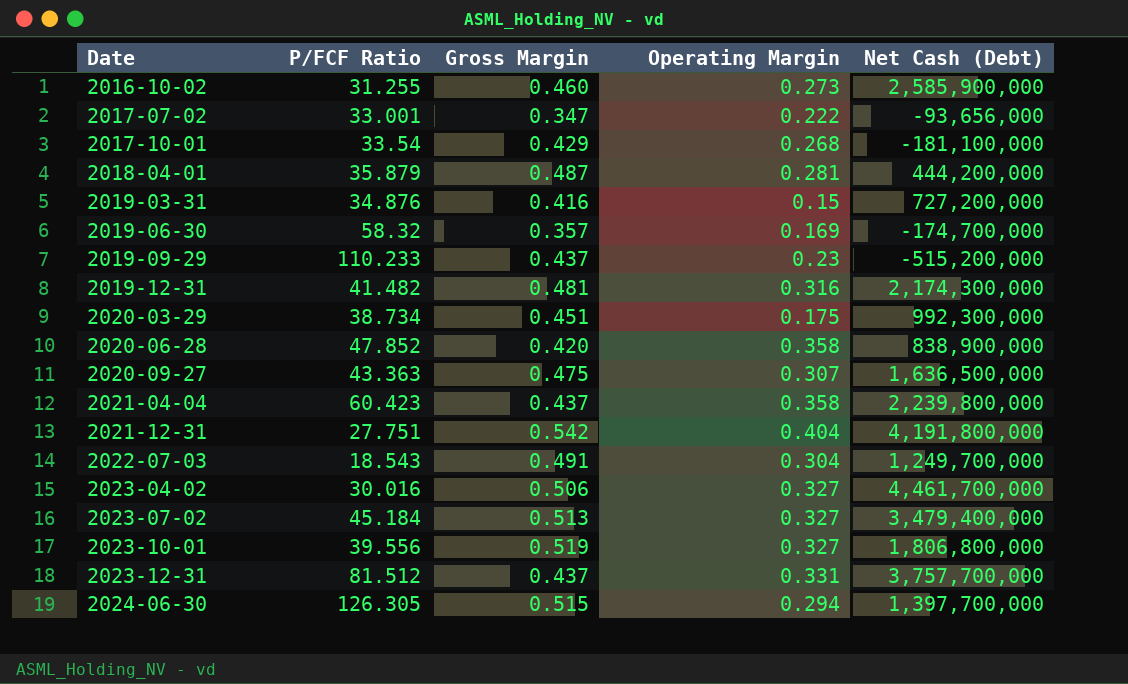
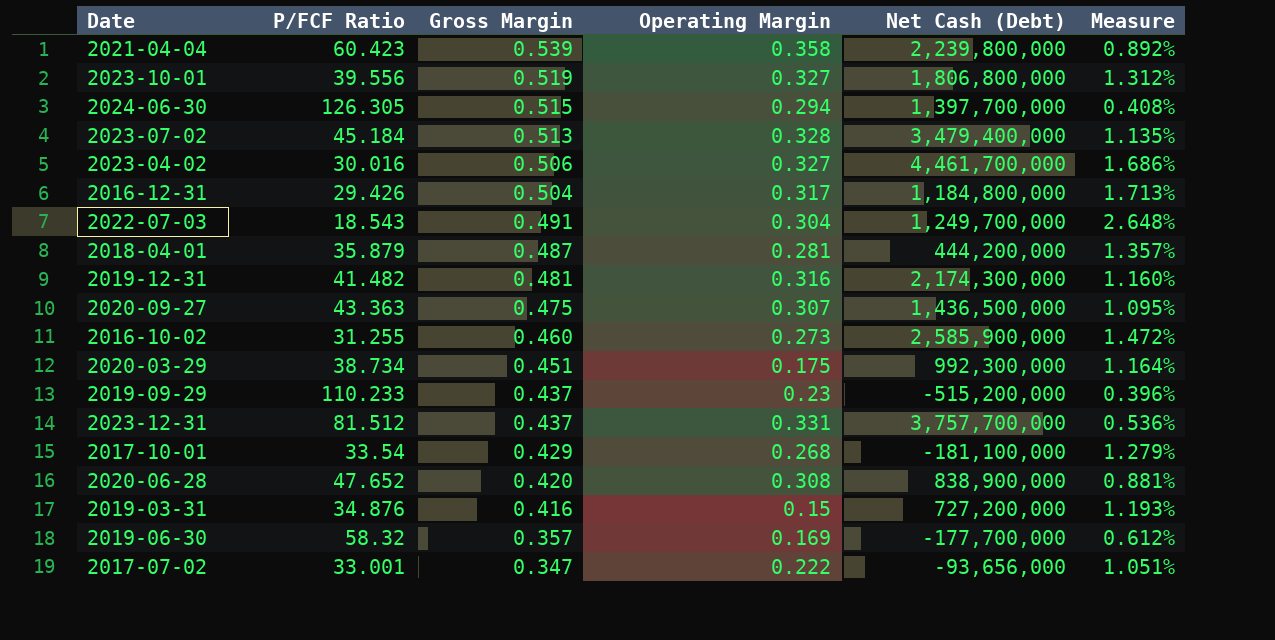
row order: Date ascending -> Gross Margin descending
column Measure | formula: none -> [Gross Margin] / [P/FCF Ratio]
row 2021-12-31: 27.751 | 0.542 | 0.404 | 4,191,800,000 -> none
2021-04-04 | Gross Margin: 0.437 -> 0.539
2023-07-02 | Operating Margin: 0.327 -> 0.328
row 2016-12-31: none -> 29.426 | 0.504 | 0.317 | 1,184,800,000 | 1.713%
2020-09-27 | Net Cash (Debt): 1,636,500,000 -> 1,436,500,000
2020-06-28 | P/FCF Ratio: 47.852 -> 47.652
2020-06-28 | Operating Margin: 0.358 -> 0.308
2019-06-30 | Net Cash (Debt): -174,700,000 -> -177,700,000

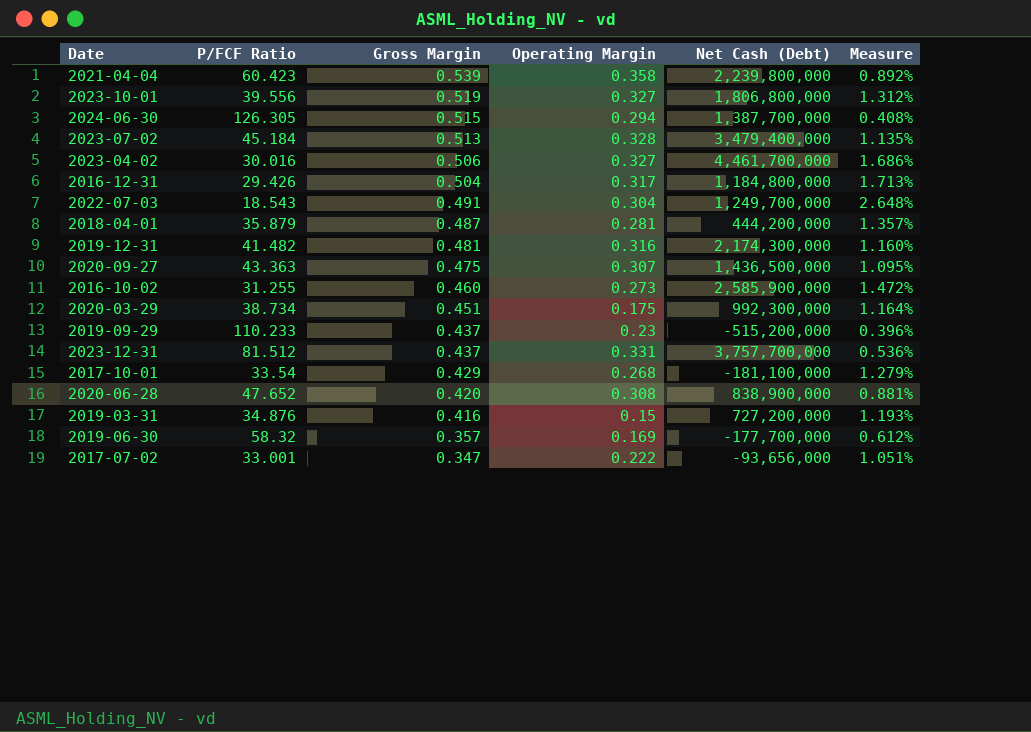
2024-06-30 | Net Cash (Debt): 1,397,700,000 -> 1,387,700,000

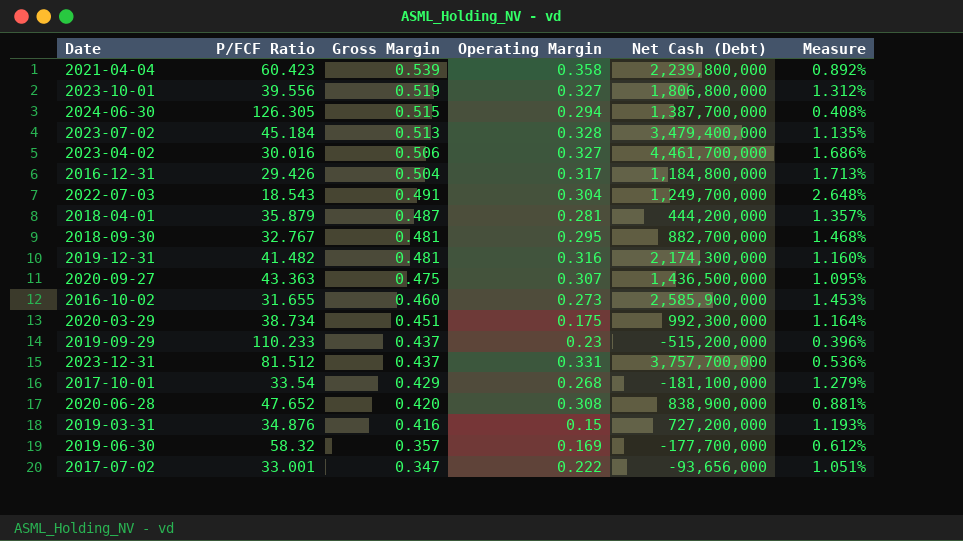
row 2018-09-30: none -> 32.767 | 0.481 | 0.295 | 882,700,000 | 1.468%
2016-10-02 | P/FCF Ratio: 31.255 -> 31.655
2016-10-02 | Measure: 1.472% -> 1.453%

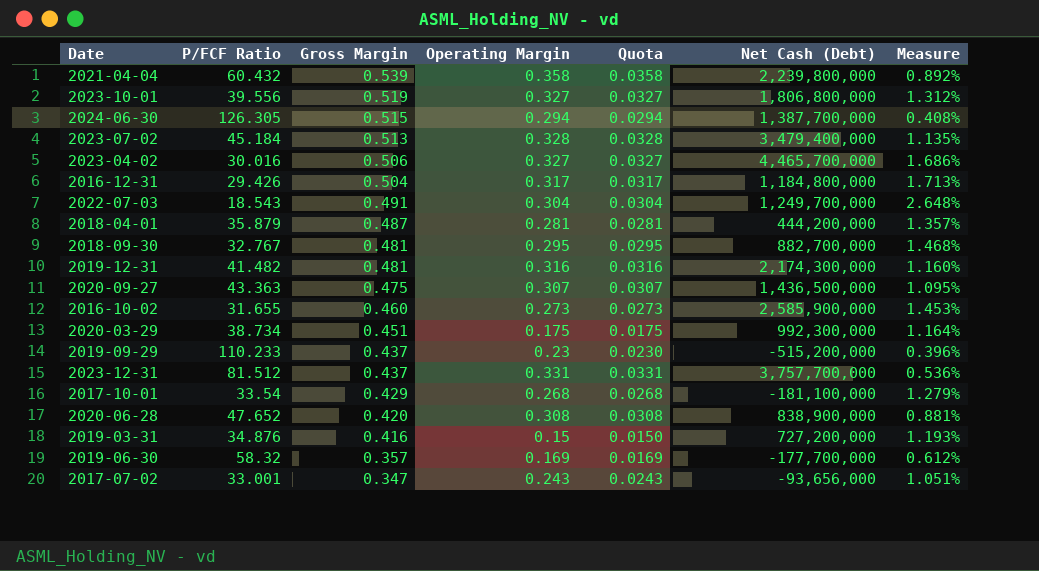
column Quota | formula: none -> [Operating Margin] * 0.1
2021-04-04 | P/FCF Ratio: 60.423 -> 60.432
2023-04-02 | Net Cash (Debt): 4,461,700,000 -> 4,465,700,000
2017-07-02 | Operating Margin: 0.222 -> 0.243

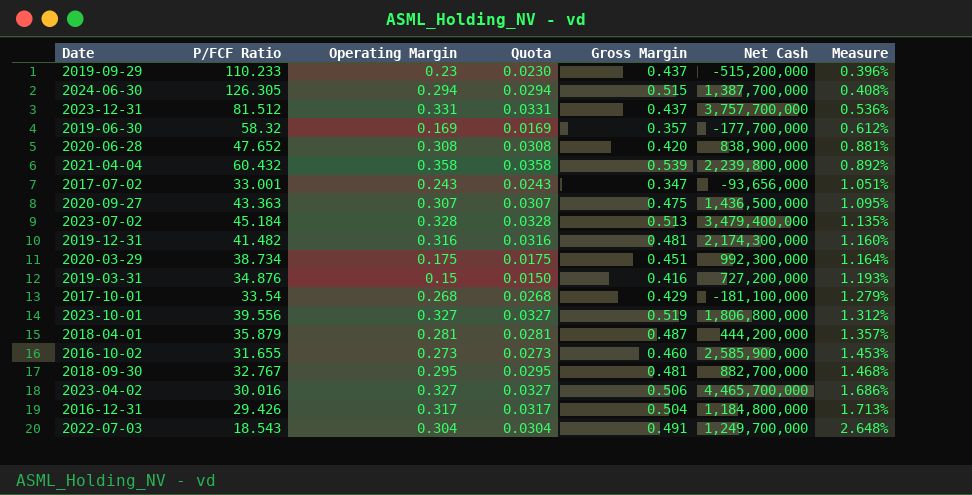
row order: Gross Margin descending -> Measure ascending
column Gross Margin | position: 3 -> 5
column name: Net Cash (Debt) -> Net Cash

